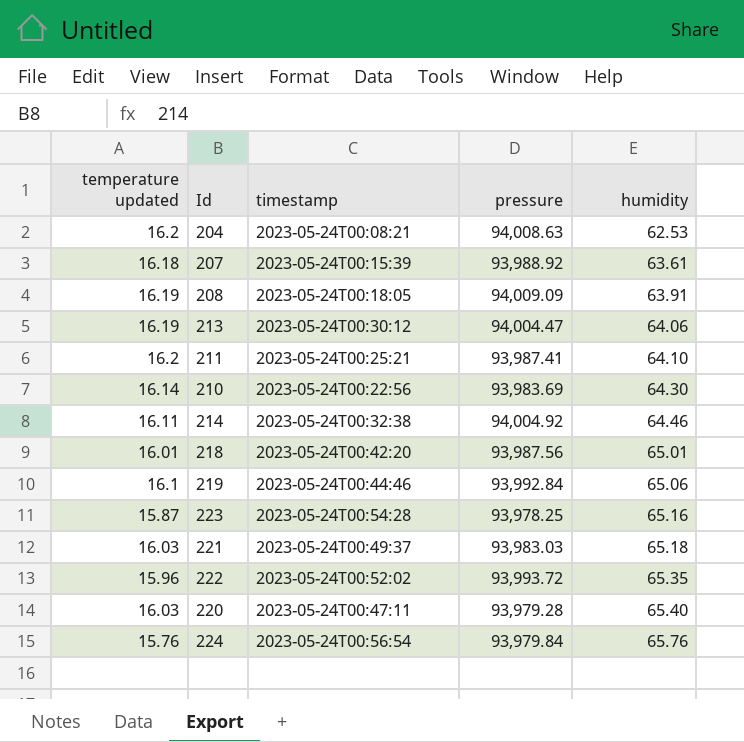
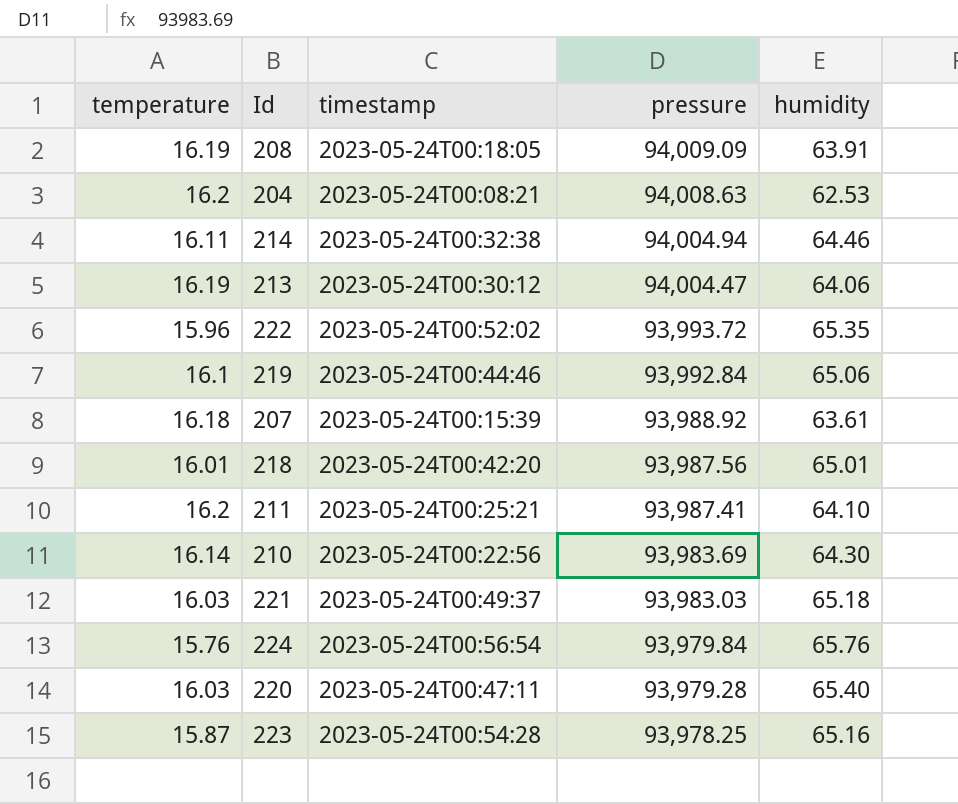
row order: humidity ascending -> pressure descending
column name: temperature updated -> temperature
214 | pressure: 94,004.92 -> 94,004.94

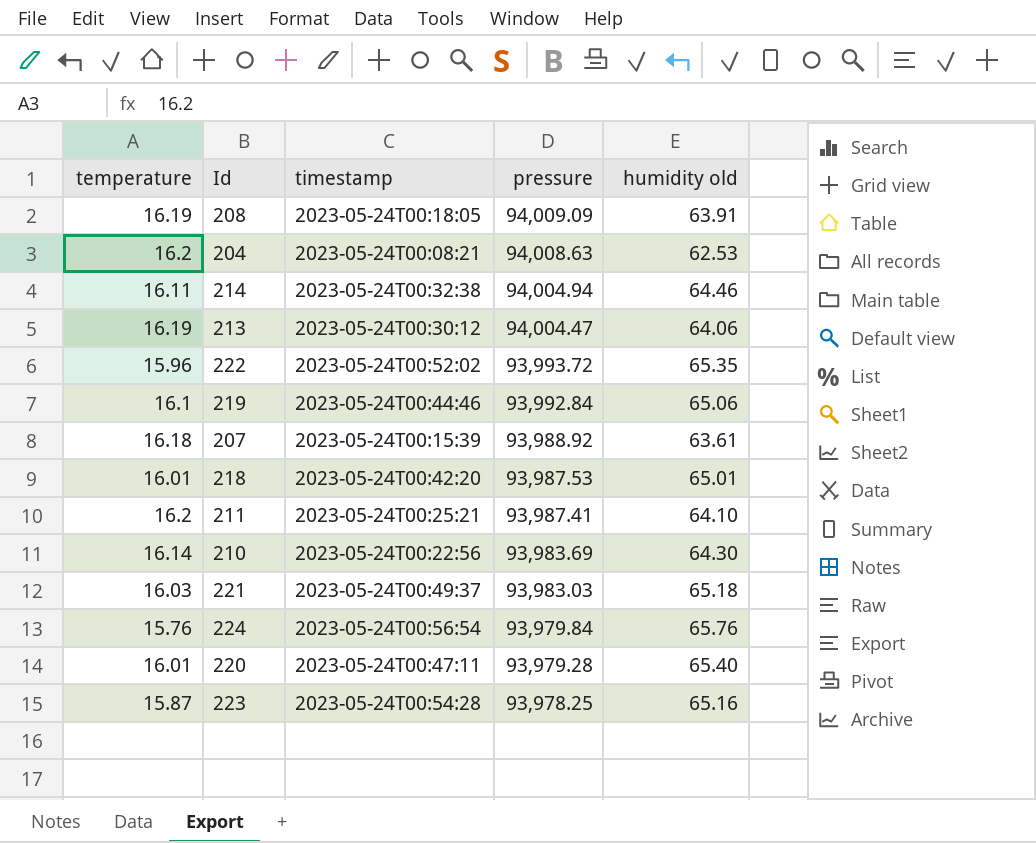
column name: humidity -> humidity old
218 | pressure: 93,987.56 -> 93,987.53
220 | temperature: 16.03 -> 16.01

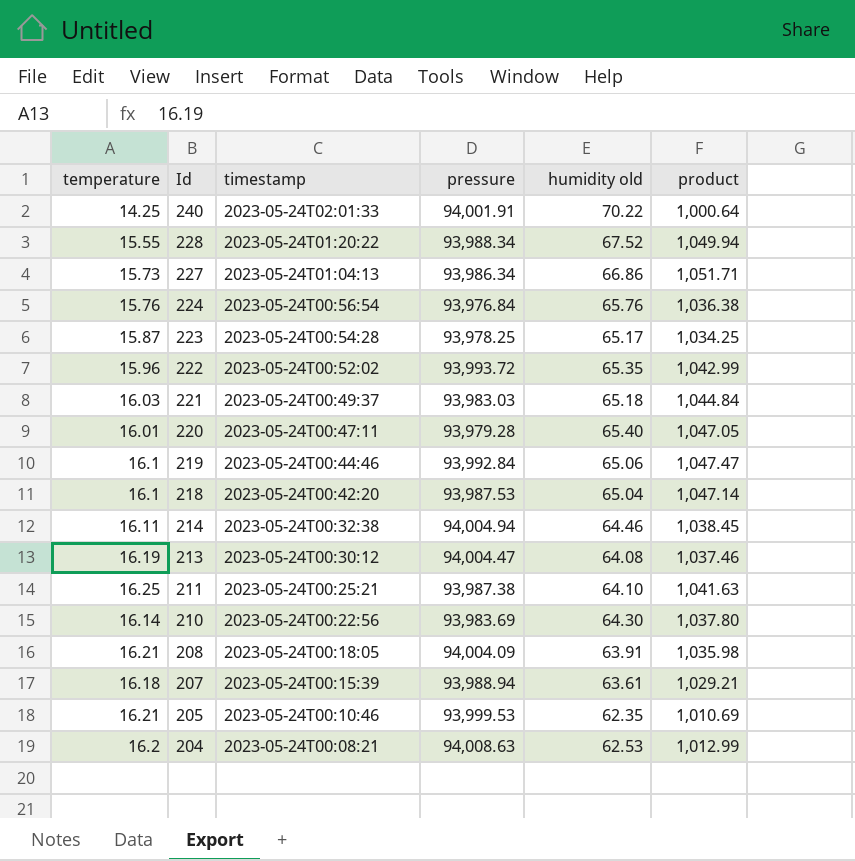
row order: pressure descending -> Id descending
column product | formula: none -> [temperature] * [humidity old]
row 240: none -> 14.25 | 2023-05-24T02:01:33 | 94,001.91 | 70.22 | 1,000.64
row 228: none -> 15.55 | 2023-05-24T01:20:22 | 93,988.34 | 67.52 | 1,049.94
row 227: none -> 15.73 | 2023-05-24T01:04:13 | 93,986.34 | 66.86 | 1,051.71
224 | pressure: 93,979.84 -> 93,976.84
223 | humidity old: 65.16 -> 65.17
218 | temperature: 16.01 -> 16.1
218 | humidity old: 65.01 -> 65.04
213 | humidity old: 64.06 -> 64.08
211 | temperature: 16.2 -> 16.25
211 | pressure: 93,987.41 -> 93,987.38
208 | temperature: 16.19 -> 16.21
208 | pressure: 94,009.09 -> 94,004.09
207 | pressure: 93,988.92 -> 93,988.94
row 205: none -> 16.21 | 2023-05-24T00:10:46 | 93,999.53 | 62.35 | 1,010.69

